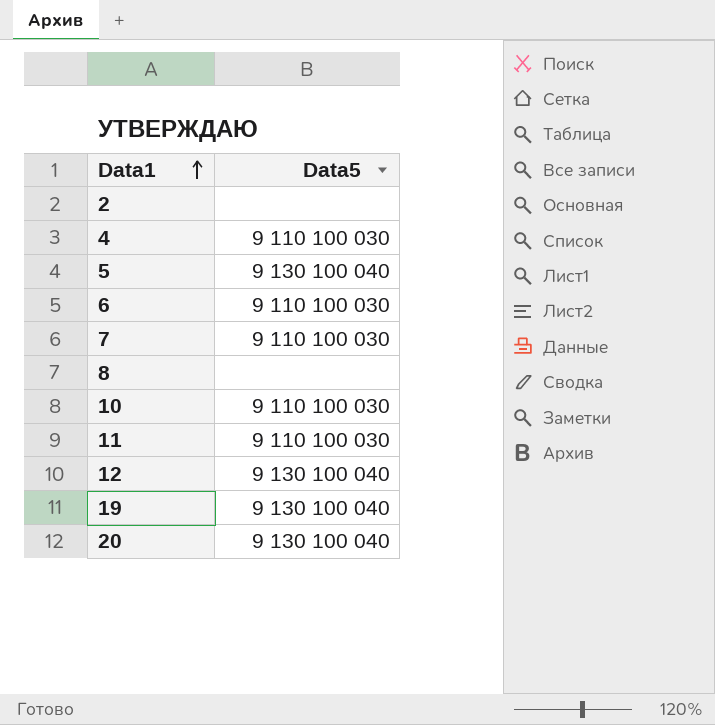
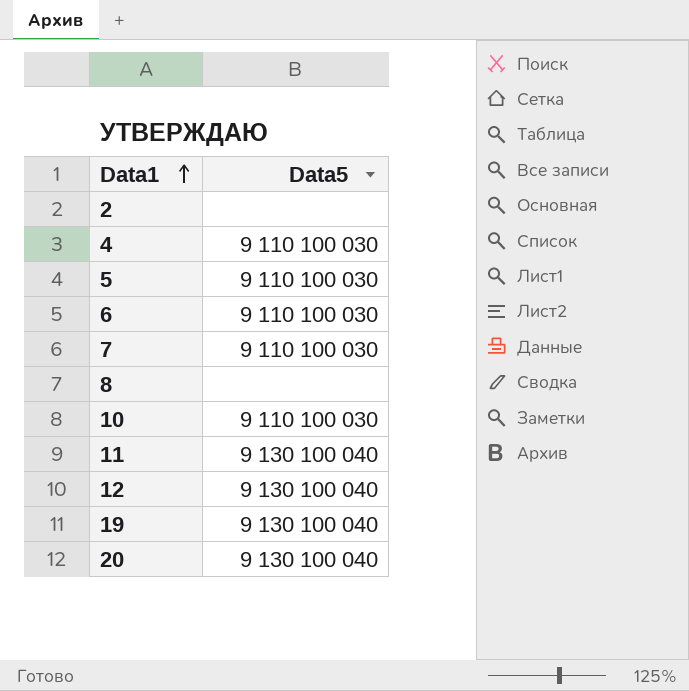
5 | Data5: 9 130 100 040 -> 9 110 100 030
11 | Data5: 9 110 100 030 -> 9 130 100 040

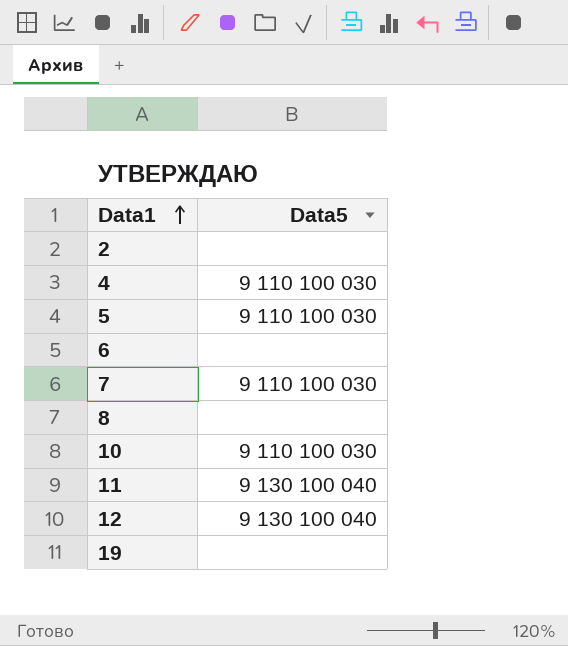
row 20: 9 130 100 040 -> none
6 | Data5: 9 110 100 030 -> none
19 | Data5: 9 130 100 040 -> none

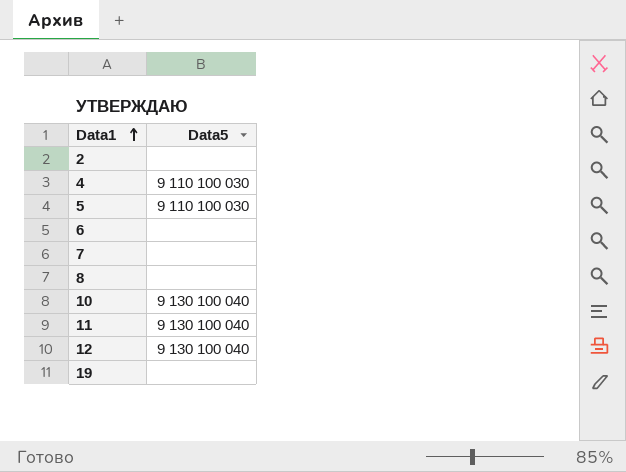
7 | Data5: 9 110 100 030 -> none
10 | Data5: 9 110 100 030 -> 9 130 100 040

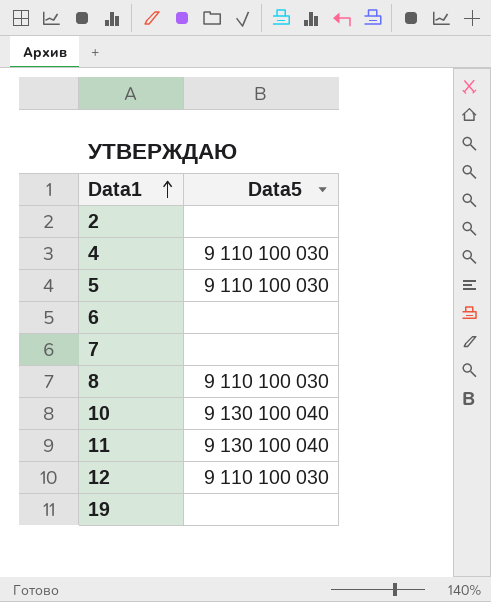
8 | Data5: none -> 9 110 100 030
12 | Data5: 9 130 100 040 -> 9 110 100 030

